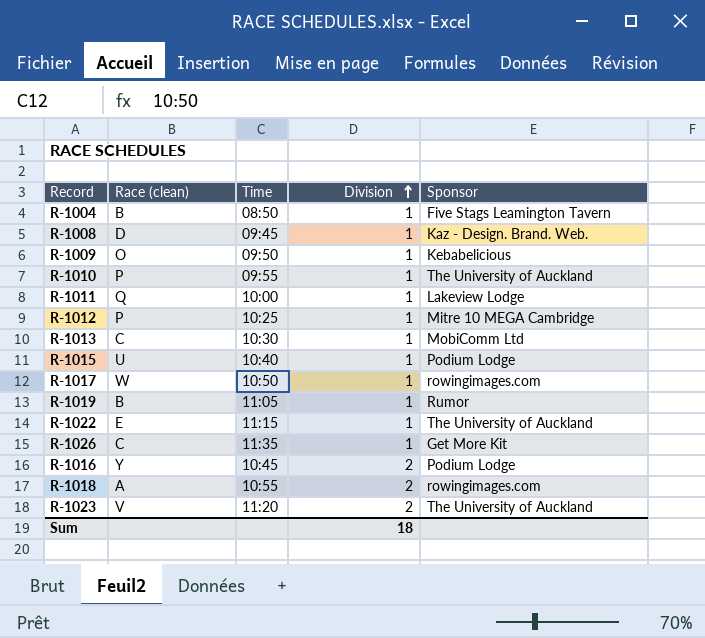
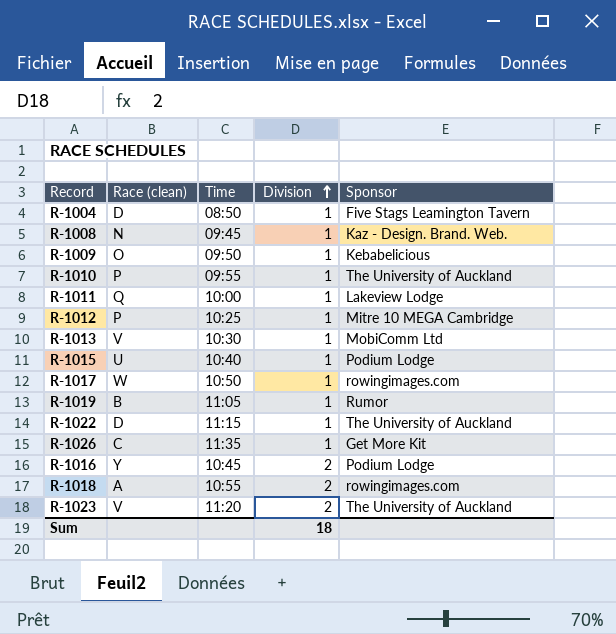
R-1004 | Race (clean): B -> D
R-1008 | Race (clean): D -> N
R-1013 | Race (clean): C -> V
R-1022 | Race (clean): E -> D

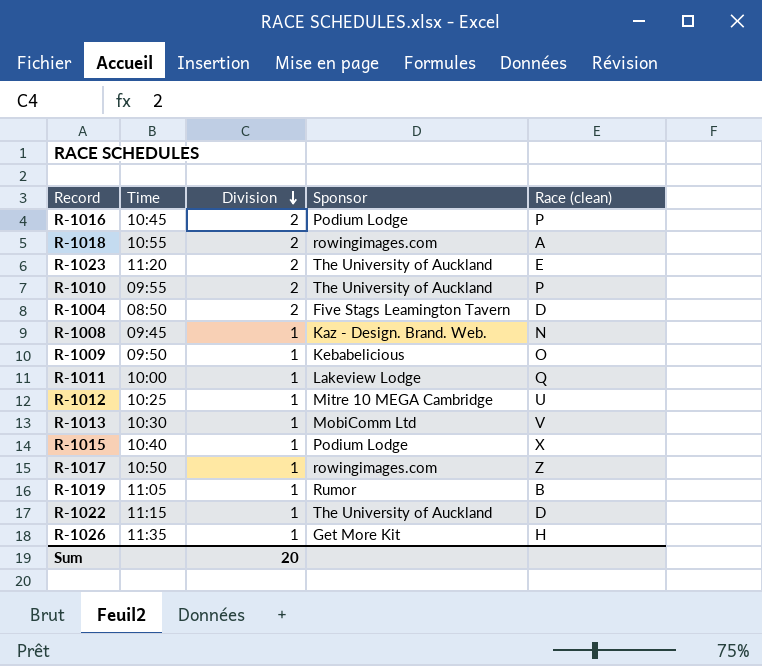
row order: Division ascending -> Division descending
column Race (clean) | position: 2 -> 5
R-1016 | Race (clean): Y -> P
R-1023 | Race (clean): V -> E
R-1010 | Division: 1 -> 2
R-1004 | Division: 1 -> 2
R-1012 | Race (clean): P -> U
R-1015 | Race (clean): U -> X
R-1017 | Race (clean): W -> Z
R-1026 | Race (clean): C -> H
Sum | Division: 18 -> 20

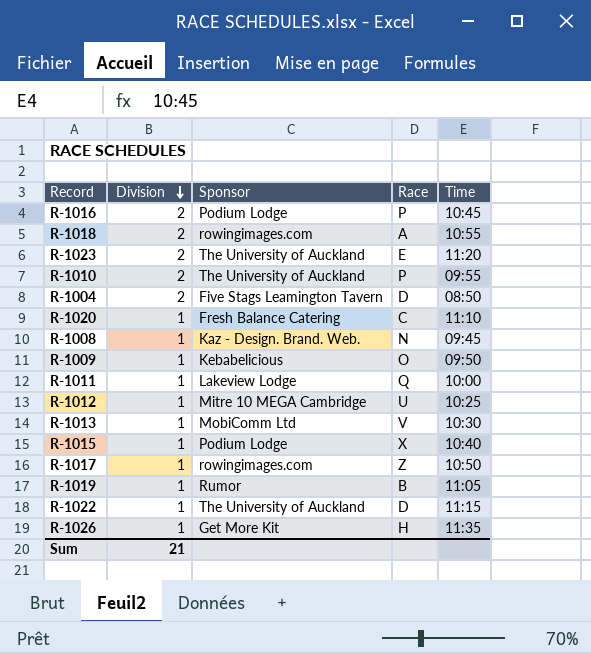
column name: Race (clean) -> Race
column Time | position: 2 -> 5
row R-1020: none -> 1 | Fresh Balance Catering | C | 11:10
Sum | Division: 20 -> 21

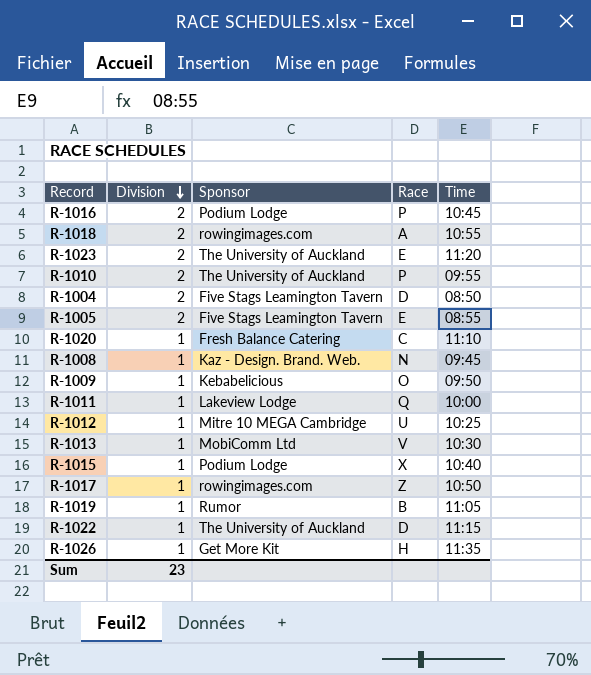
row R-1005: none -> 2 | Five Stags Leamington Tavern | E | 08:55
Sum | Division: 21 -> 23

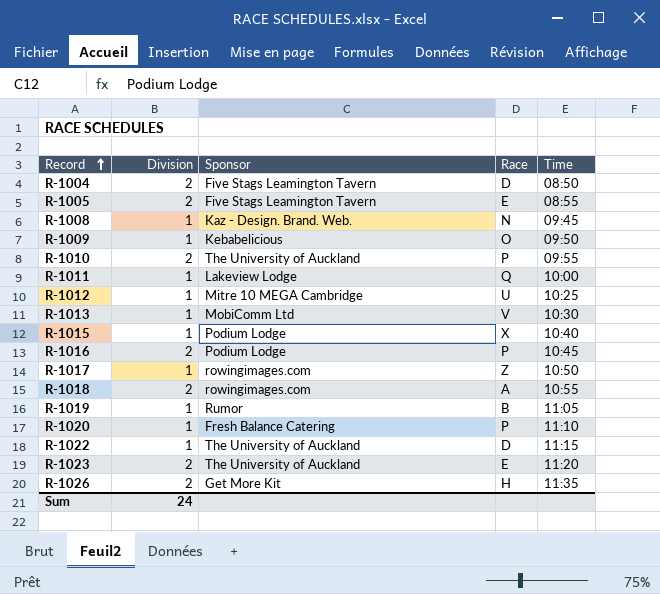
row order: Division descending -> Record ascending
R-1020 | Race: C -> P
R-1026 | Division: 1 -> 2
Sum | Division: 23 -> 24

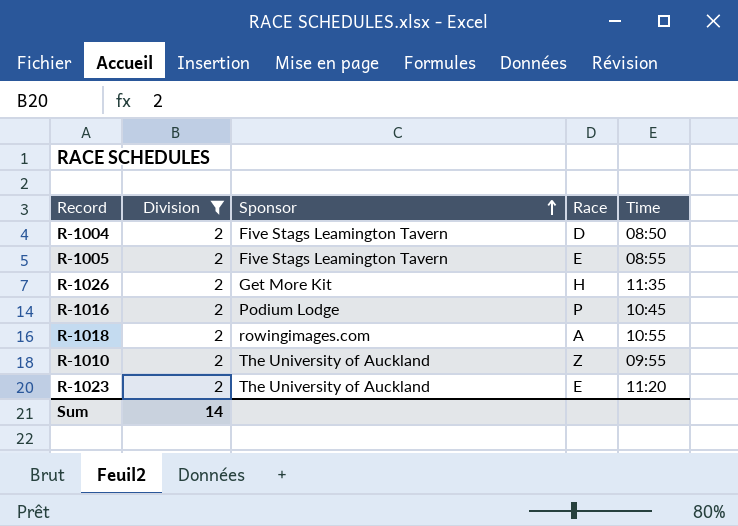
filter: none -> Division = 2
row order: Record ascending -> Sponsor ascending
R-1010 | Race: P -> Z
Sum | Division: 24 -> 14

